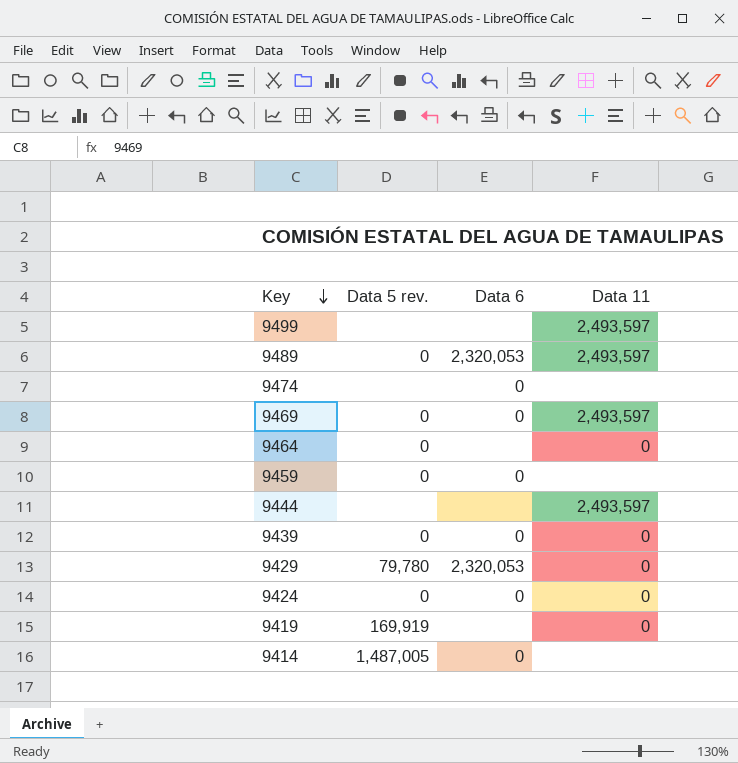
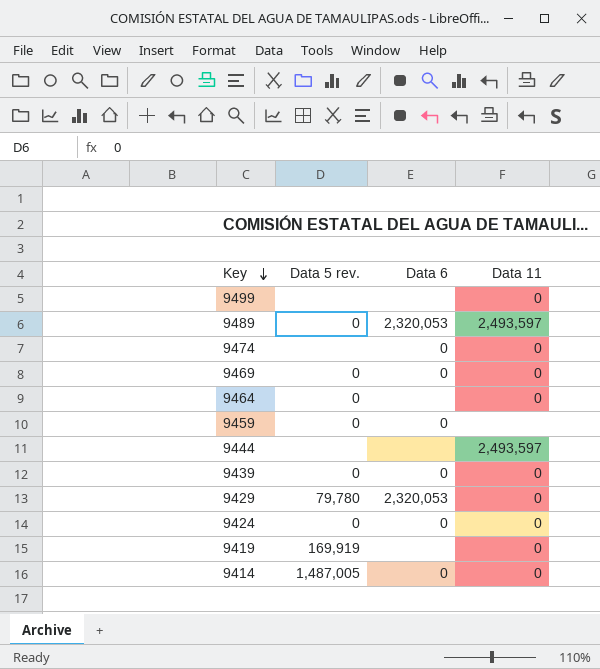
9499 | Data 11: 2,493,597 -> 0
9474 | Data 11: none -> 0
9469 | Data 11: 2,493,597 -> 0
9414 | Data 11: none -> 0

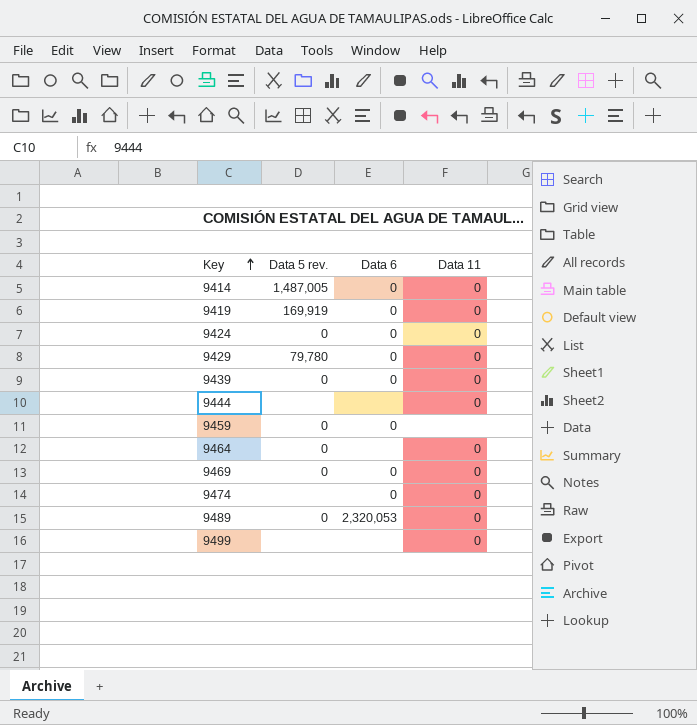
row order: Key descending -> Key ascending
9419 | Data 6: none -> 0
9429 | Data 6: 2,320,053 -> 0
9444 | Data 11: 2,493,597 -> 0
9489 | Data 11: 2,493,597 -> 0

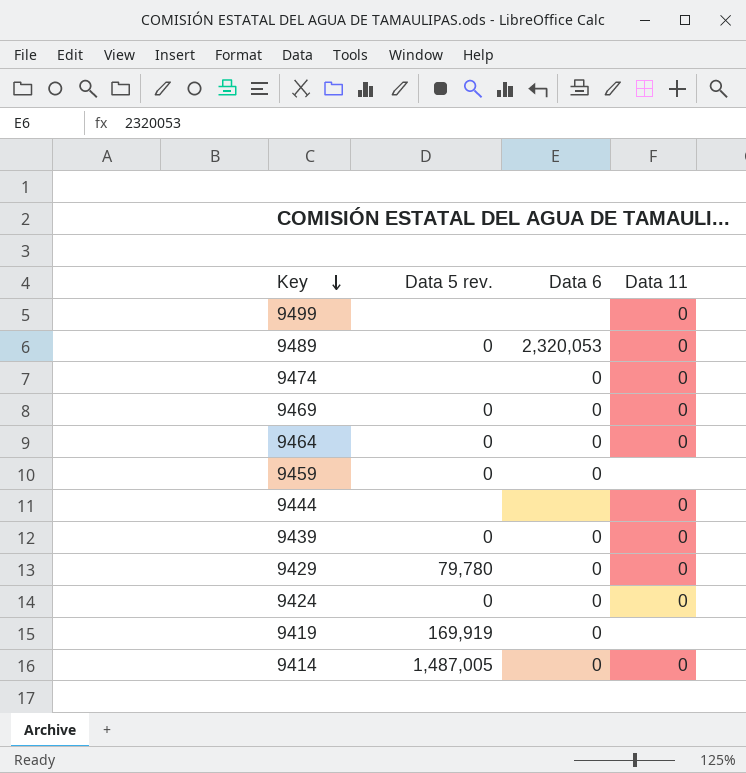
row order: Key ascending -> Key descending
9464 | Data 6: none -> 0
9419 | Data 11: 0 -> none

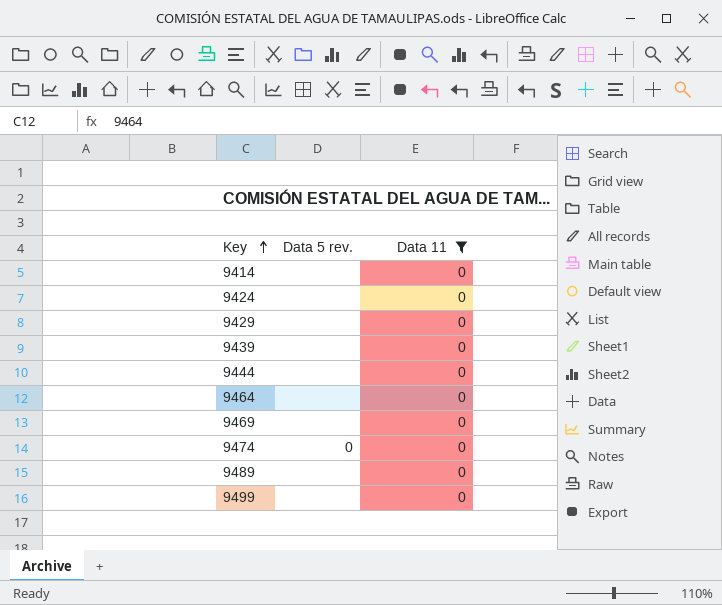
filter: none -> Data 11 = 0
row order: Key descending -> Key ascending
column Data 6 | position: 3 -> none
9414 | Data 5 rev.: 1,487,005 -> none
9424 | Data 5 rev.: 0 -> none
9429 | Data 5 rev.: 79,780 -> none
9439 | Data 5 rev.: 0 -> none
9464 | Data 5 rev.: 0 -> none
9469 | Data 5 rev.: 0 -> none
9474 | Data 5 rev.: none -> 0
9489 | Data 5 rev.: 0 -> none

